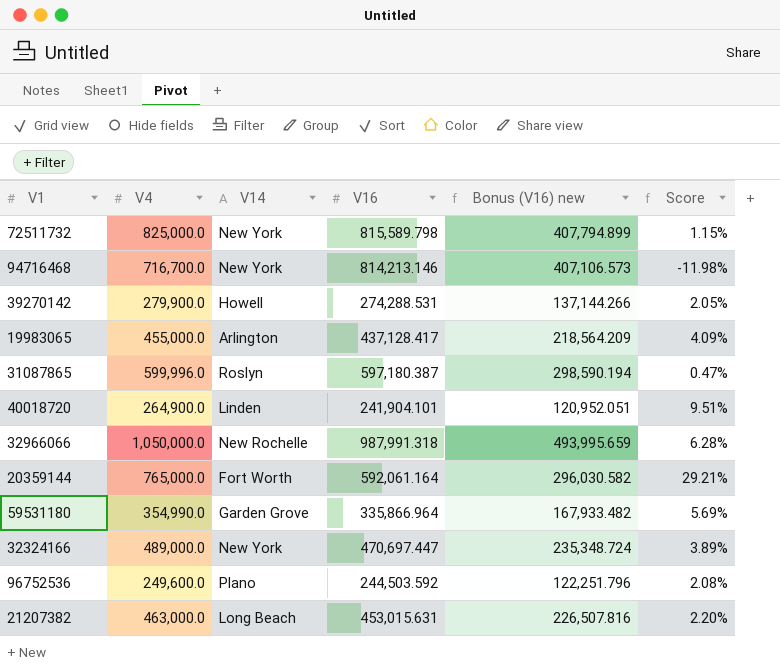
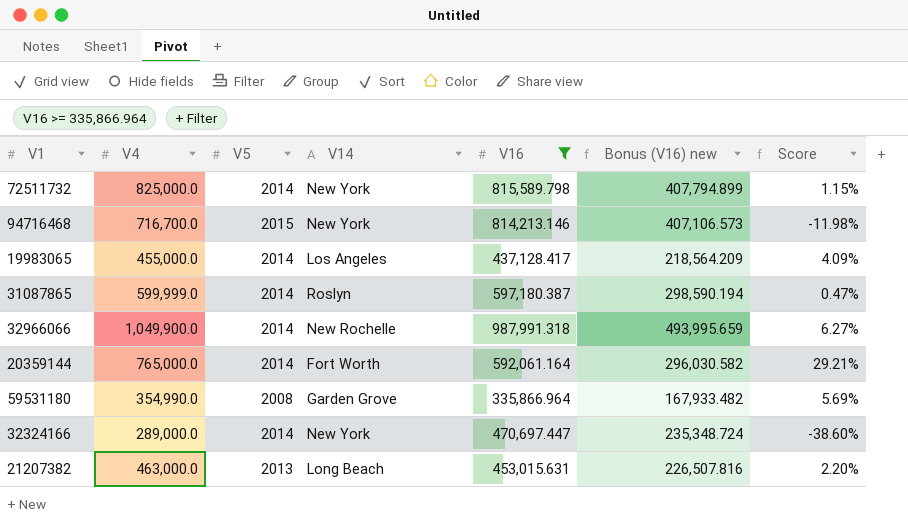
filter: none -> V16 >= 335,866.964
column V5 | position: none -> 3
19983065 | V14: Arlington -> Los Angeles
31087865 | V4: 599,996.0 -> 599,999.0
32966066 | V4: 1,050,000.0 -> 1,049,900.0
32966066 | Score: 6.28% -> 6.27%
32324166 | V4: 489,000.0 -> 289,000.0
32324166 | Score: 3.89% -> -38.60%

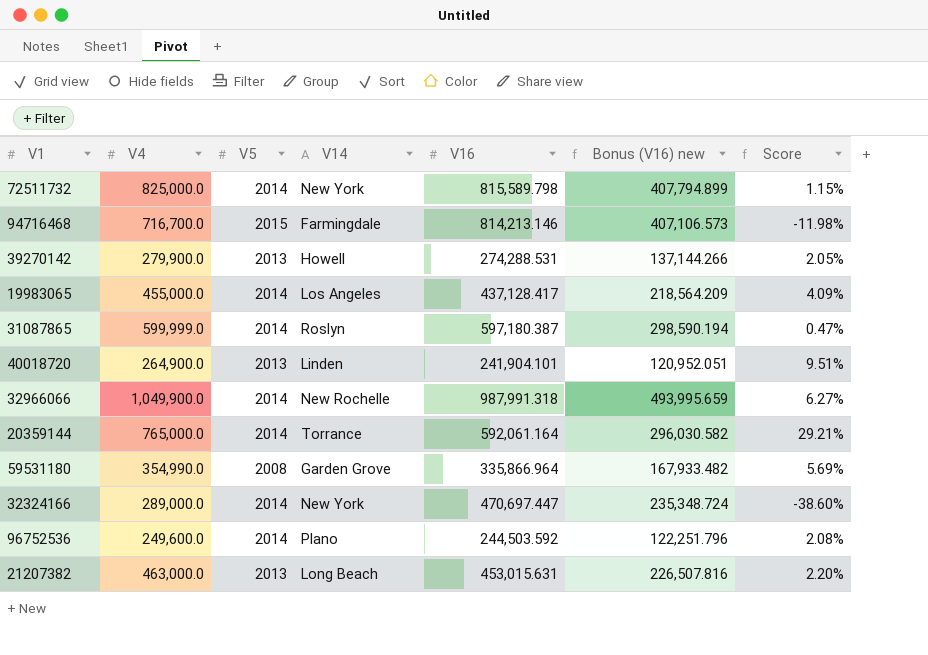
filter: V16 >= 335,866.964 -> none
94716468 | V14: New York -> Farmingdale
20359144 | V14: Fort Worth -> Torrance

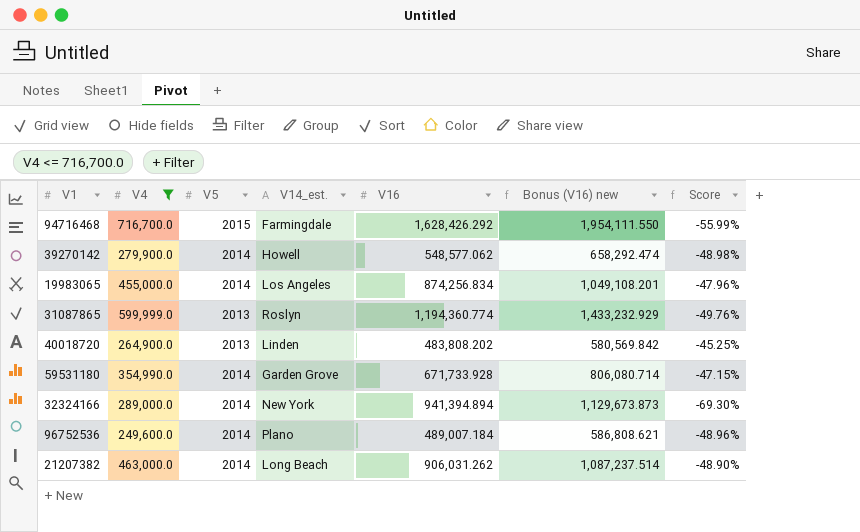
filter: none -> V4 <= 716,700.0
column name: V14 -> V14_est.
column Bonus (V16) new | formula: [V16] * 0.5 -> [V16] * 1.2
94716468 | V16: 814,213.146 -> 1,628,426.292
94716468 | Score: -11.98% -> -55.99%
39270142 | V5: 2013 -> 2014
39270142 | V16: 274,288.531 -> 548,577.062
39270142 | Score: 2.05% -> -48.98%
19983065 | V16: 437,128.417 -> 874,256.834
19983065 | Score: 4.09% -> -47.96%
31087865 | V5: 2014 -> 2013
31087865 | V16: 597,180.387 -> 1,194,360.774
31087865 | Score: 0.47% -> -49.76%
40018720 | V16: 241,904.101 -> 483,808.202
40018720 | Score: 9.51% -> -45.25%
59531180 | V5: 2008 -> 2014
59531180 | V16: 335,866.964 -> 671,733.928
59531180 | Score: 5.69% -> -47.15%
32324166 | V16: 470,697.447 -> 941,394.894
32324166 | Score: -38.60% -> -69.30%
96752536 | V16: 244,503.592 -> 489,007.184
96752536 | Score: 2.08% -> -48.96%
21207382 | V5: 2013 -> 2014
21207382 | V16: 453,015.631 -> 906,031.262
21207382 | Score: 2.20% -> -48.90%

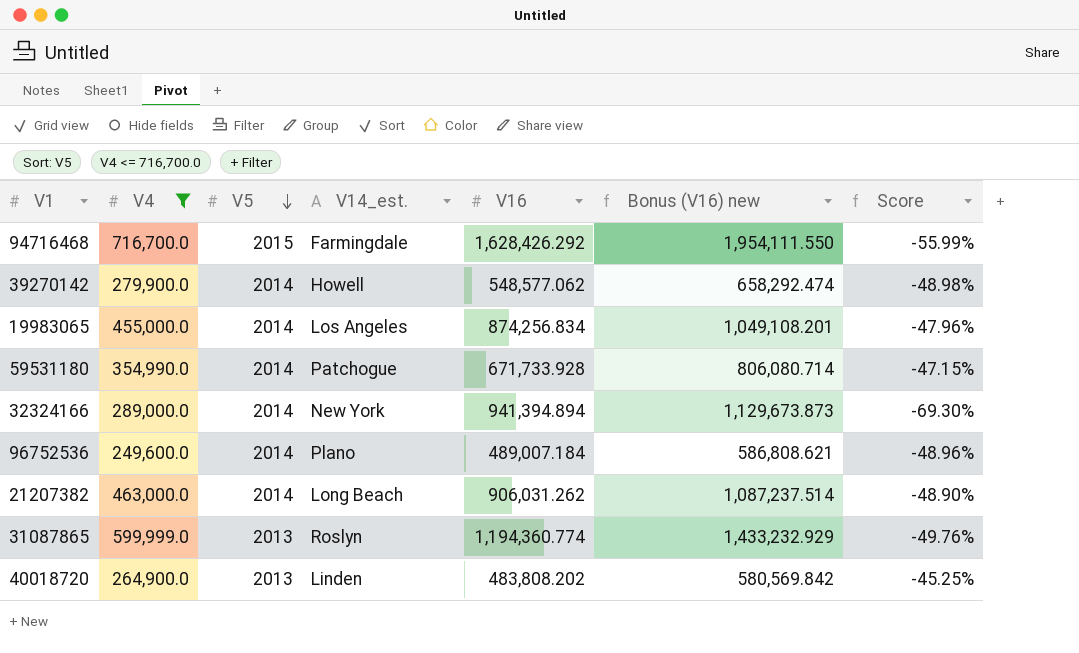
row order: none -> V5 descending
59531180 | V14_est.: Garden Grove -> Patchogue

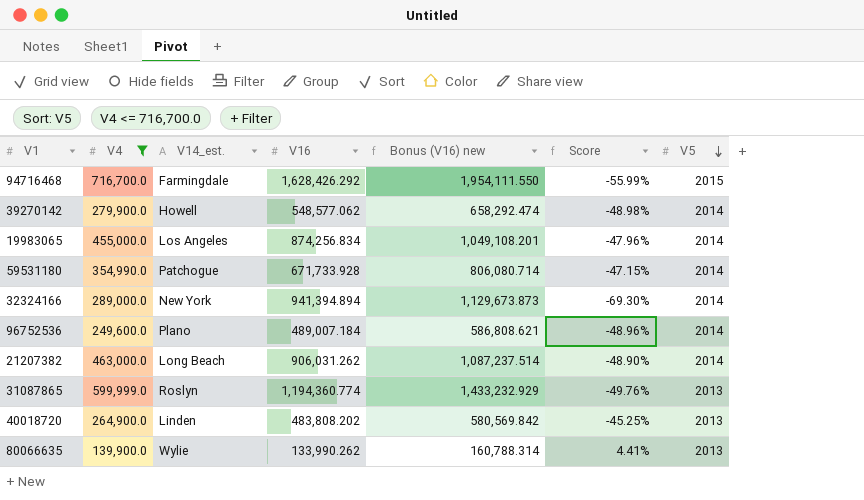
column V5 | position: 3 -> 7
row 80066635: none -> 139,900.0 | Wylie | 133,990.262 | 160,788.314 | 4.41% | 2013

